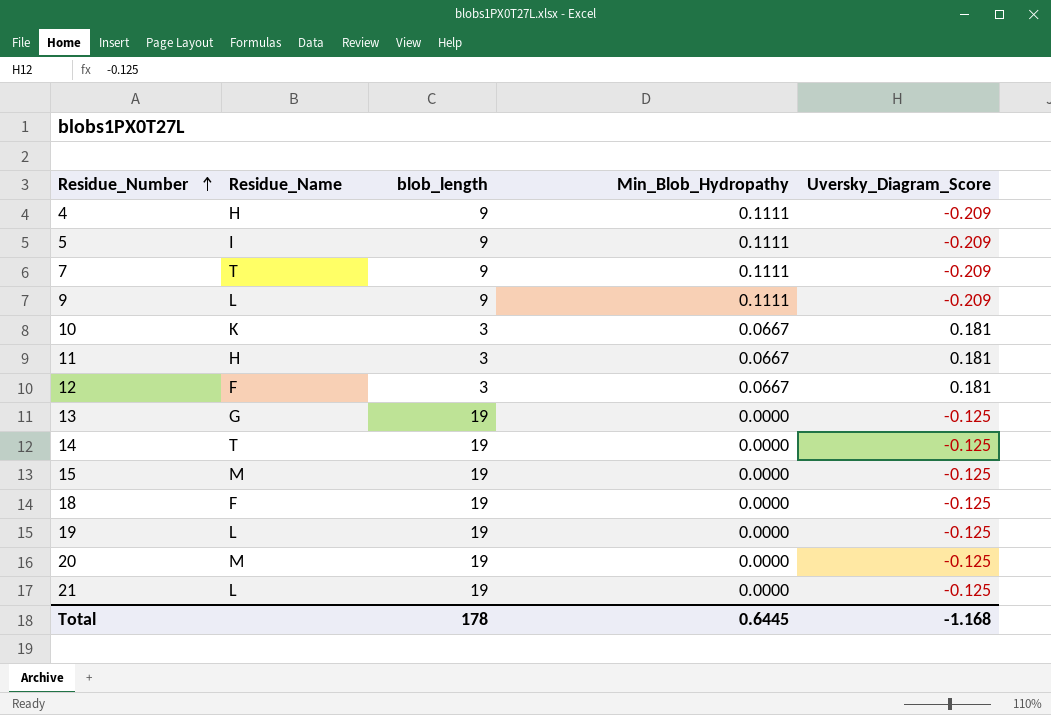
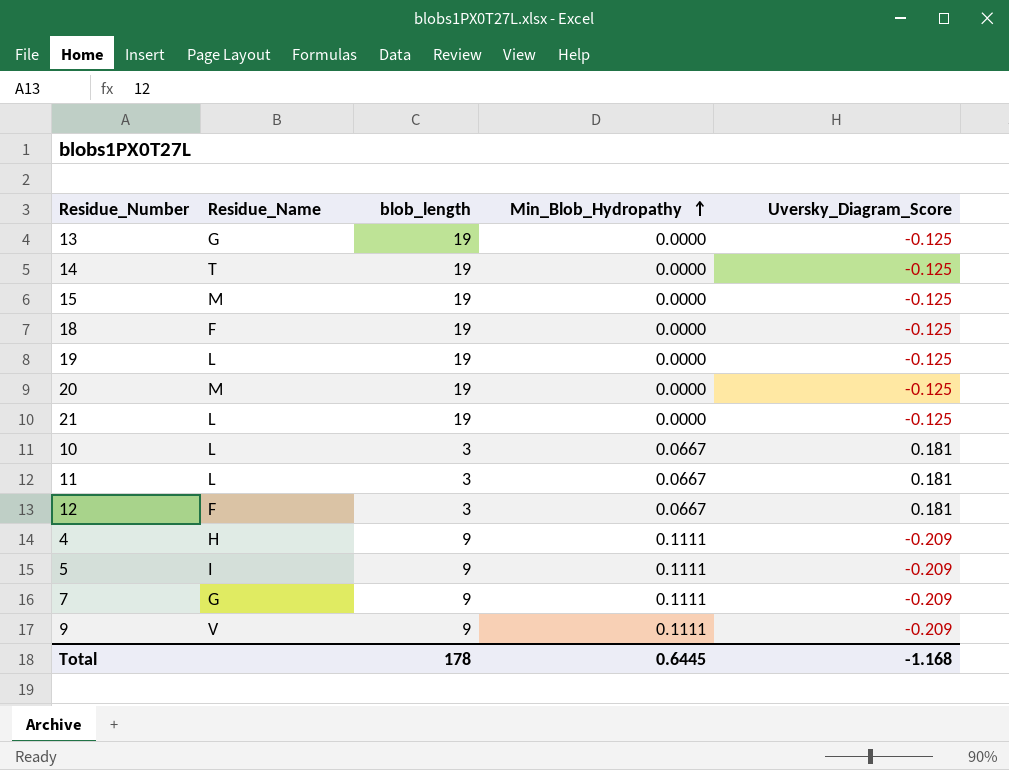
row order: Residue_Number ascending -> Min_Blob_Hydropathy ascending
10 | Residue_Name: K -> L
11 | Residue_Name: H -> L
7 | Residue_Name: T -> G
9 | Residue_Name: L -> V

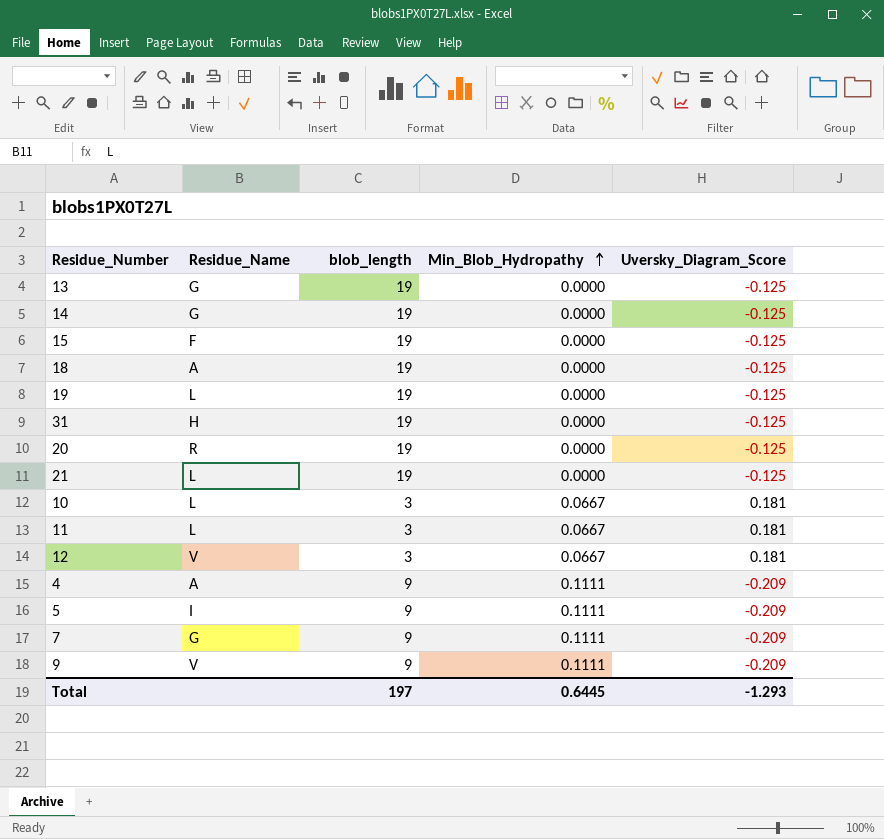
14 | Residue_Name: T -> G
15 | Residue_Name: M -> F
18 | Residue_Name: F -> A
row 31: none -> H | 19 | 0.0000 | -0.125
20 | Residue_Name: M -> R
12 | Residue_Name: F -> V
4 | Residue_Name: H -> A
Total | blob_length: 178 -> 197
Total | Uversky_Diagram_Score: -1.168 -> -1.293

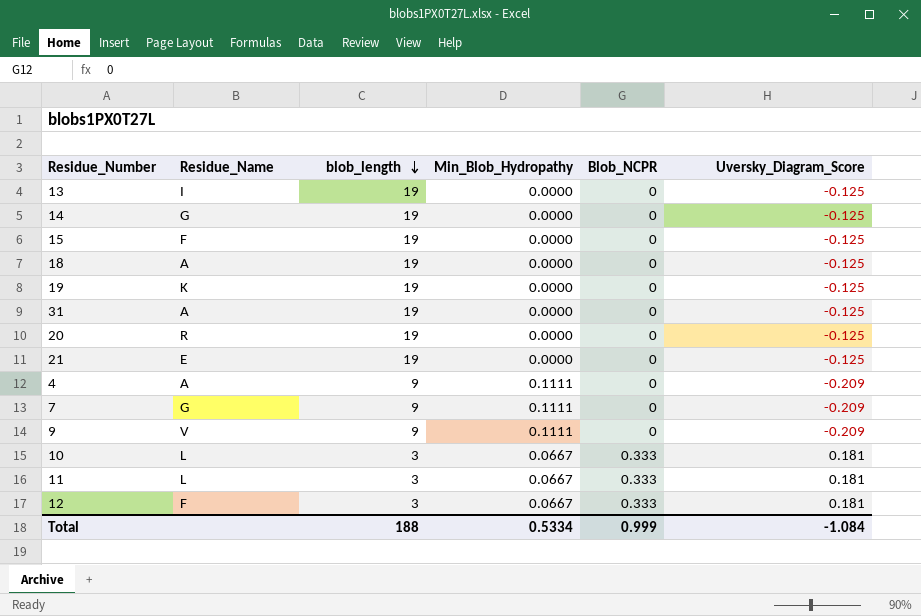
row order: Min_Blob_Hydropathy ascending -> blob_length descending
column Blob_NCPR | position: none -> 5
row 5: I | 9 | 0.1111 | -0.209 -> none
13 | Residue_Name: G -> I
19 | Residue_Name: L -> K
31 | Residue_Name: H -> A
21 | Residue_Name: L -> E
12 | Residue_Name: V -> F
Total | blob_length: 197 -> 188
Total | Min_Blob_Hydropathy: 0.6445 -> 0.5334
Total | Uversky_Diagram_Score: -1.293 -> -1.084

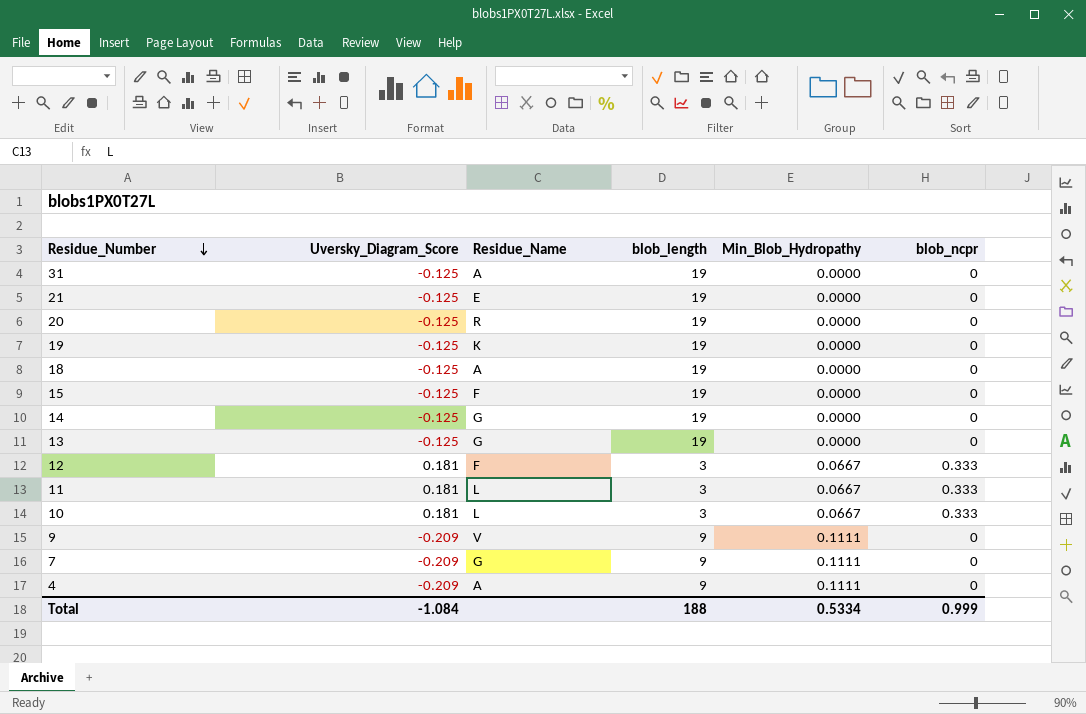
row order: blob_length descending -> Residue_Number descending
column Uversky_Diagram_Score | position: 6 -> 2
column name: Blob_NCPR -> blob_ncpr
13 | Residue_Name: I -> G

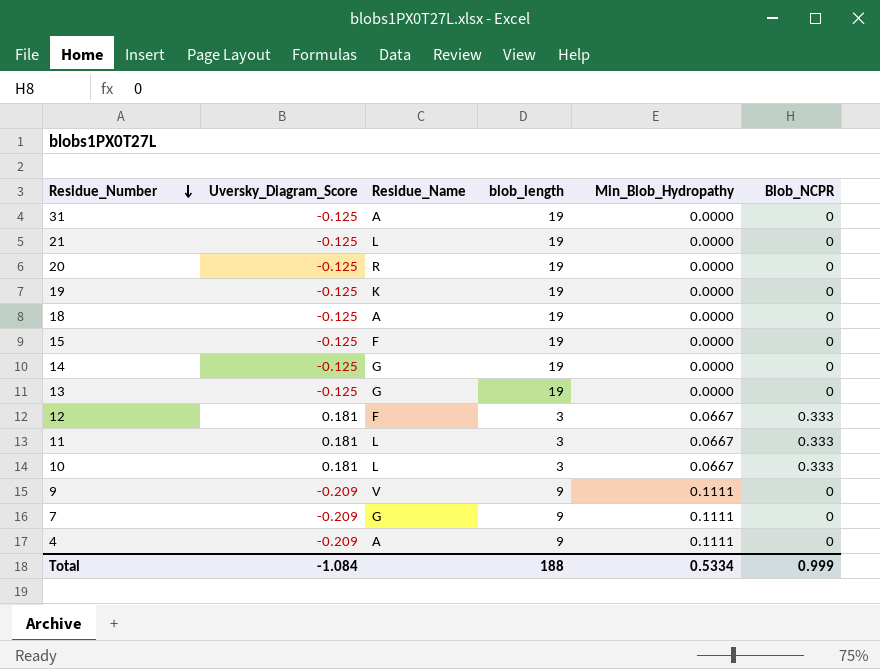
column name: blob_ncpr -> Blob_NCPR
21 | Residue_Name: E -> L

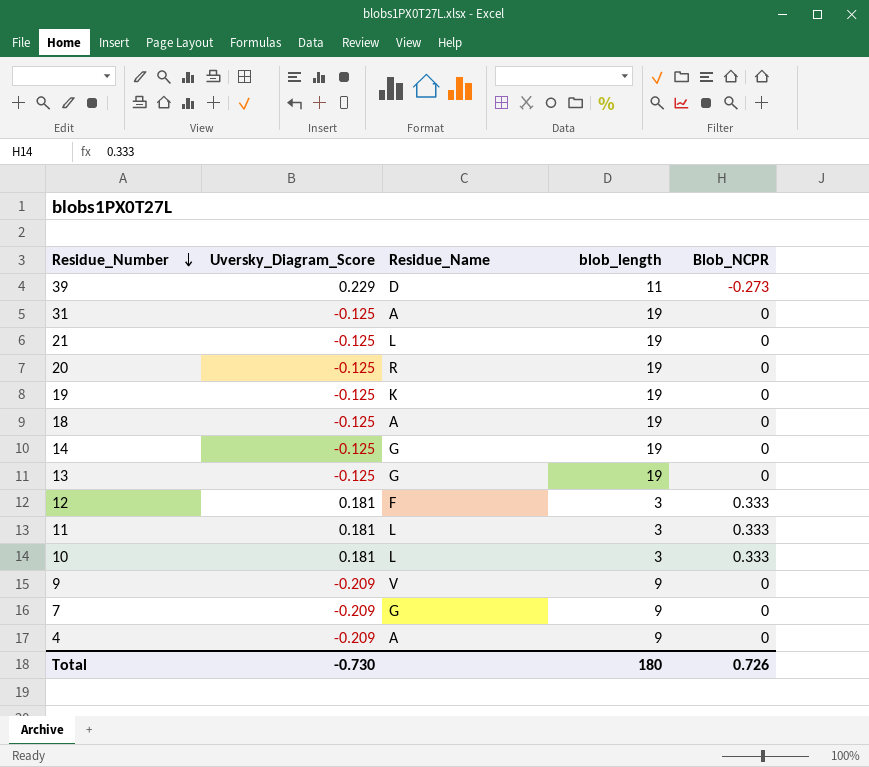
column Min_Blob_Hydropathy | position: 5 -> none
row 15: -0.125 | F | 19 | 0.0000 | 0 -> none
row 39: none -> 0.229 | D | 11 | -0.273
Total | Uversky_Diagram_Score: -1.084 -> -0.730
Total | blob_length: 188 -> 180
Total | Blob_NCPR: 0.999 -> 0.726

